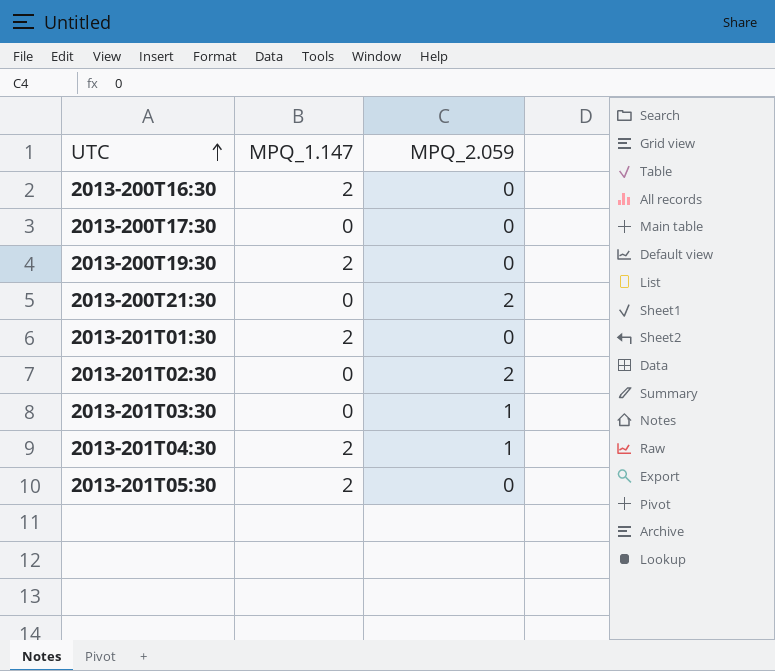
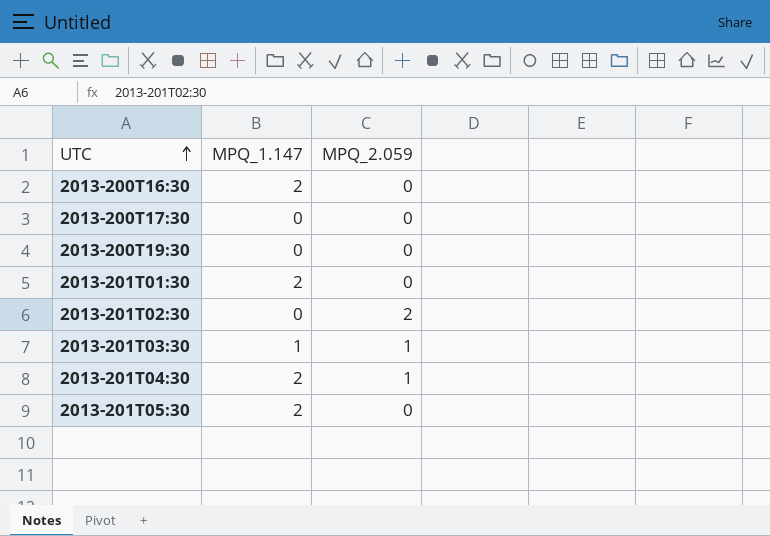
row 2013-200T21:30: 0 | 2 -> none
2013-200T19:30 | MPQ_1.147: 2 -> 0
2013-201T03:30 | MPQ_1.147: 0 -> 1

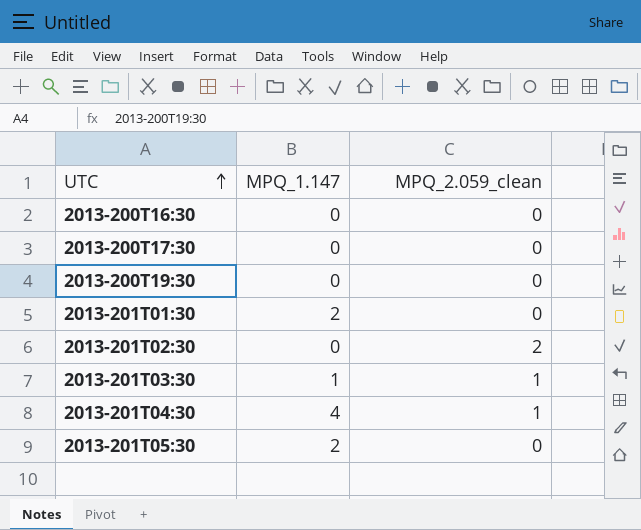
column name: MPQ_2.059 -> MPQ_2.059_clean
2013-200T16:30 | MPQ_1.147: 2 -> 0
2013-201T04:30 | MPQ_1.147: 2 -> 4

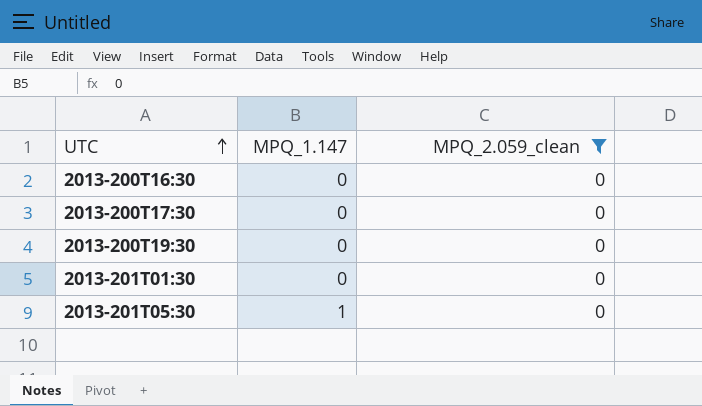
filter: none -> MPQ_2.059_clean = 0
2013-201T01:30 | MPQ_1.147: 2 -> 0
2013-201T05:30 | MPQ_1.147: 2 -> 1

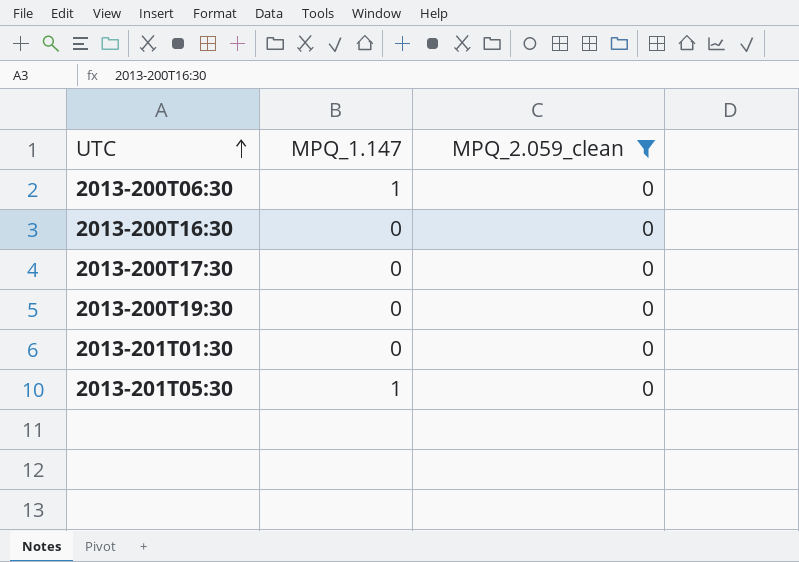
row 2013-200T06:30: none -> 1 | 0

